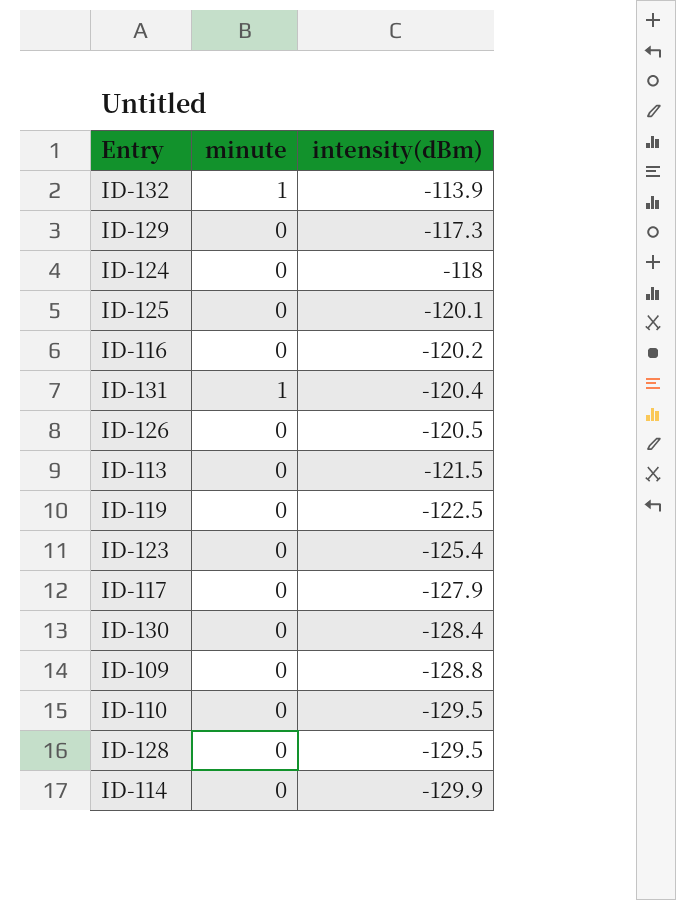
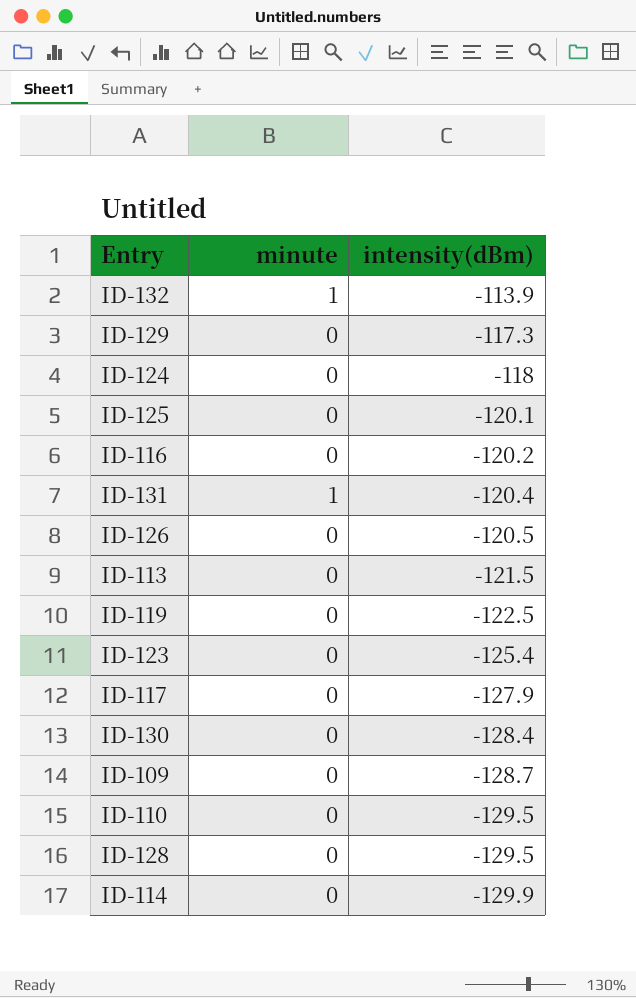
ID-109 | intensity(dBm): -128.8 -> -128.7

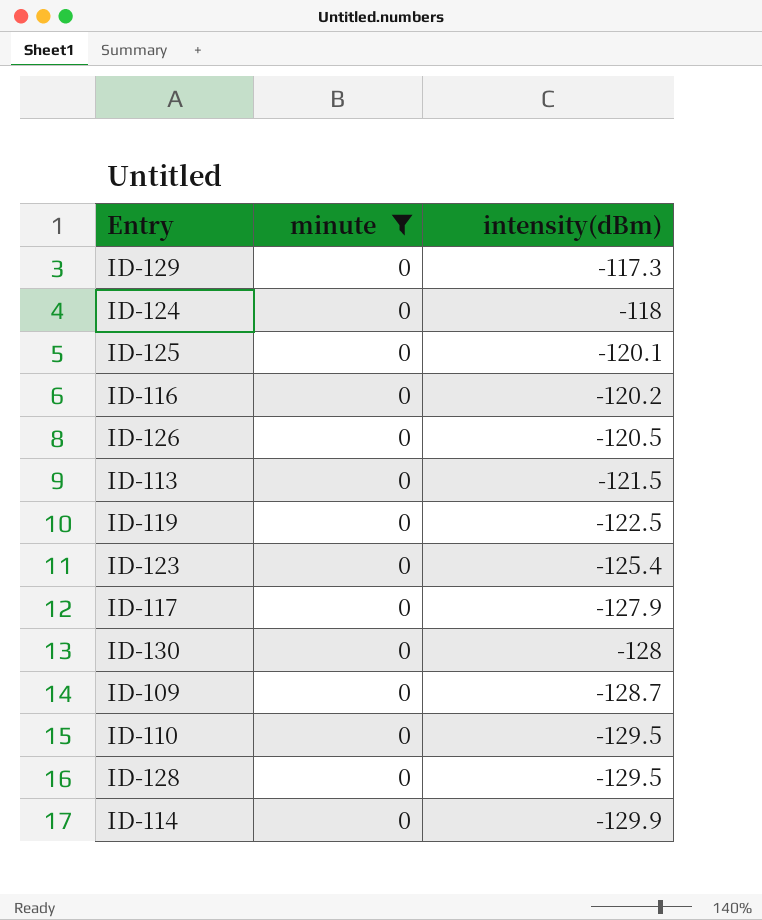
filter: none -> minute = 0
ID-130 | intensity(dBm): -128.4 -> -128

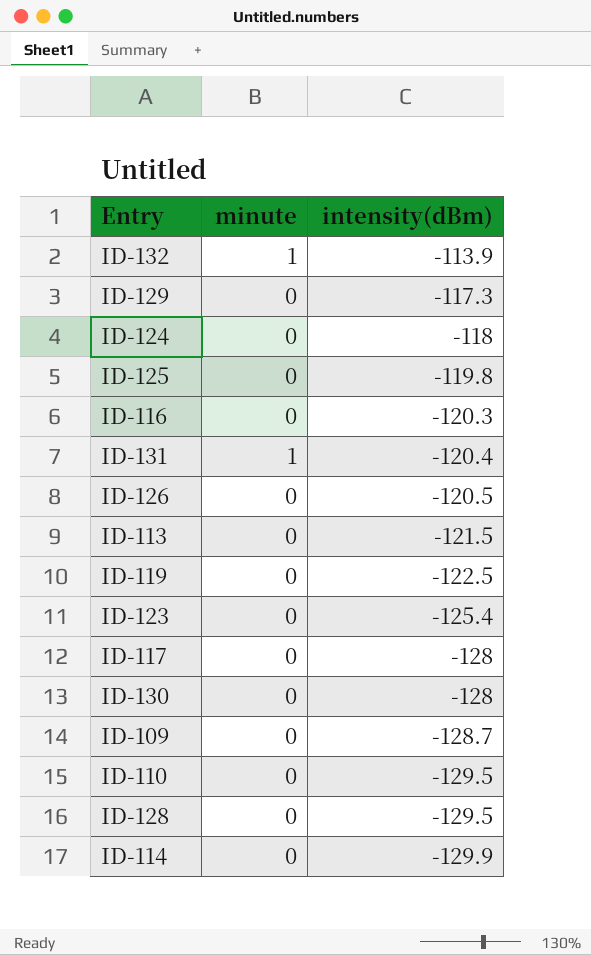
filter: minute = 0 -> none
ID-125 | intensity(dBm): -120.1 -> -119.8
ID-116 | intensity(dBm): -120.2 -> -120.3
ID-117 | intensity(dBm): -127.9 -> -128

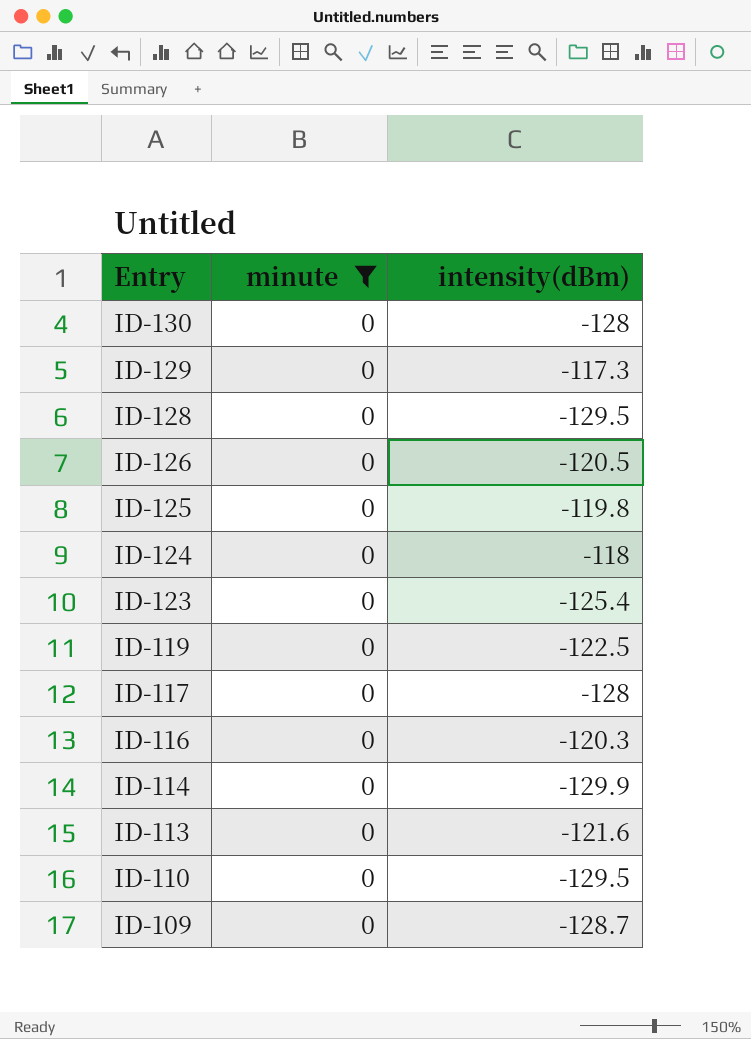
filter: none -> minute = 0
row order: intensity(dBm) descending -> Entry descending
ID-113 | intensity(dBm): -121.5 -> -121.6

